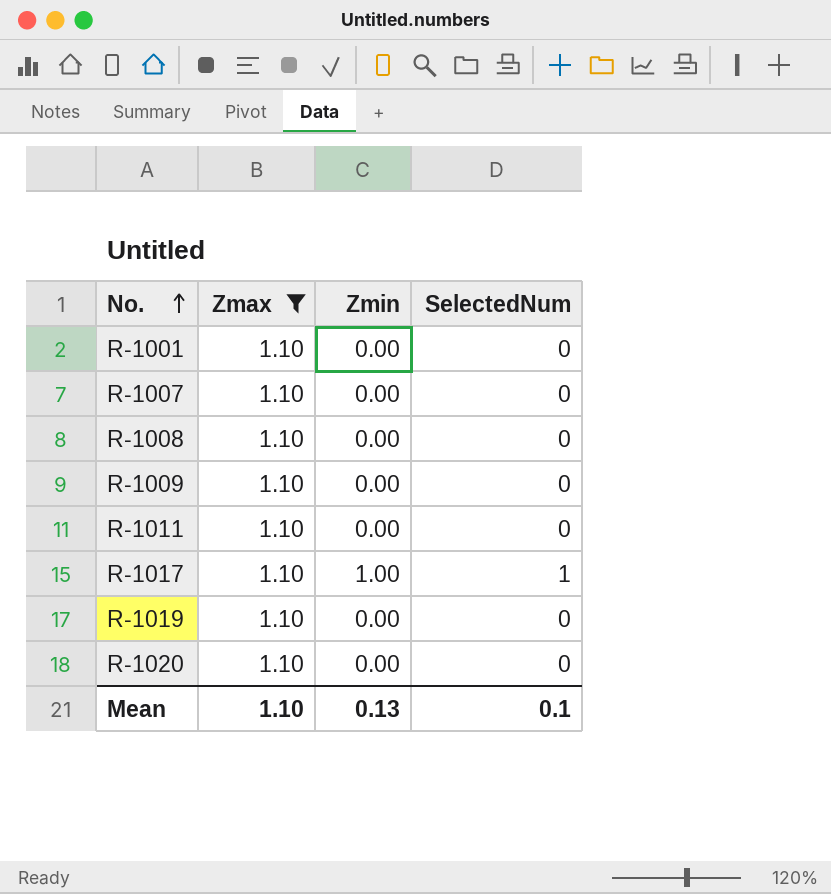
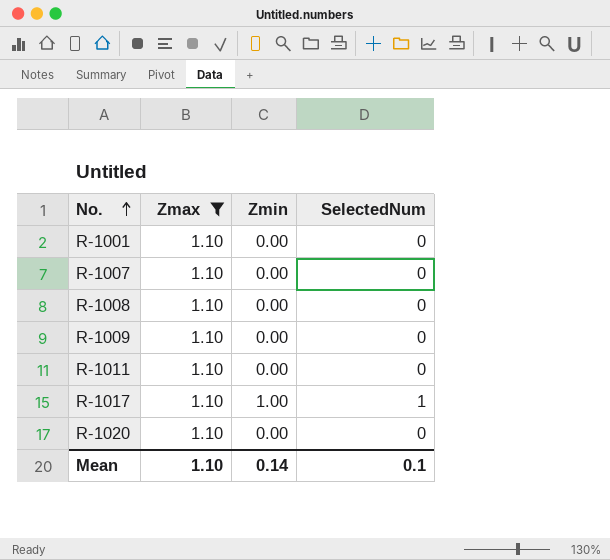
row R-1019: 1.10 | 0.00 | 0 -> none
Mean | Zmin: 0.13 -> 0.14

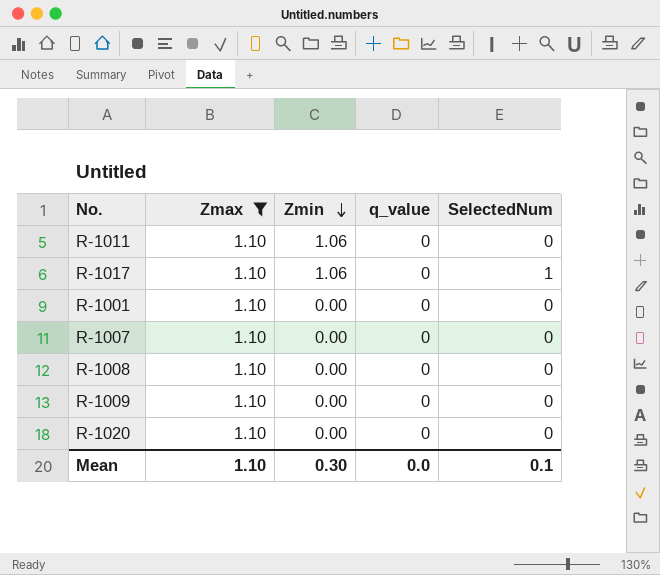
row order: No. ascending -> Zmin descending
column q_value | position: none -> 4
R-1011 | Zmin: 0.00 -> 1.06
R-1017 | Zmin: 1.00 -> 1.06
Mean | Zmin: 0.14 -> 0.30

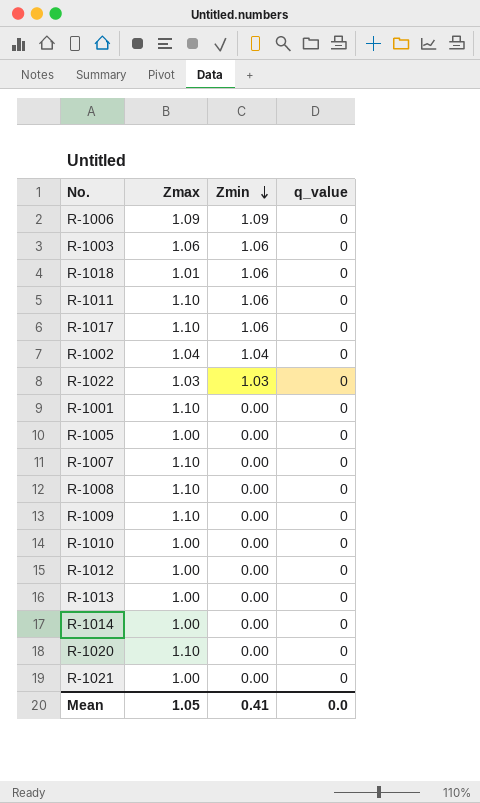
filter: Zmax = 1.10 -> none
column SelectedNum | position: 5 -> none
Mean | Zmax: 1.10 -> 1.05
Mean | Zmin: 0.30 -> 0.41

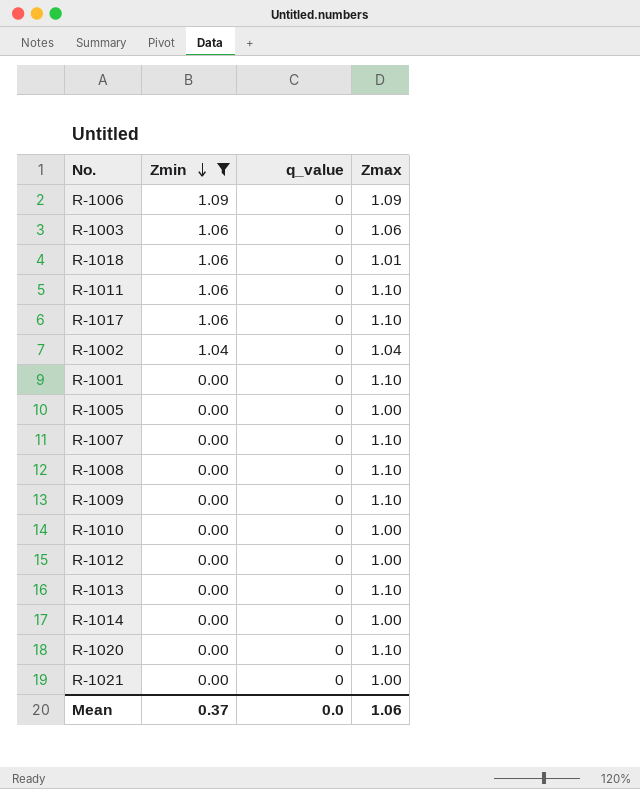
filter: none -> Zmin != 1.03
column Zmax | position: 2 -> 4
R-1013 | Zmax: 1.00 -> 1.10
Mean | Zmin: 0.41 -> 0.37
Mean | Zmax: 1.05 -> 1.06

